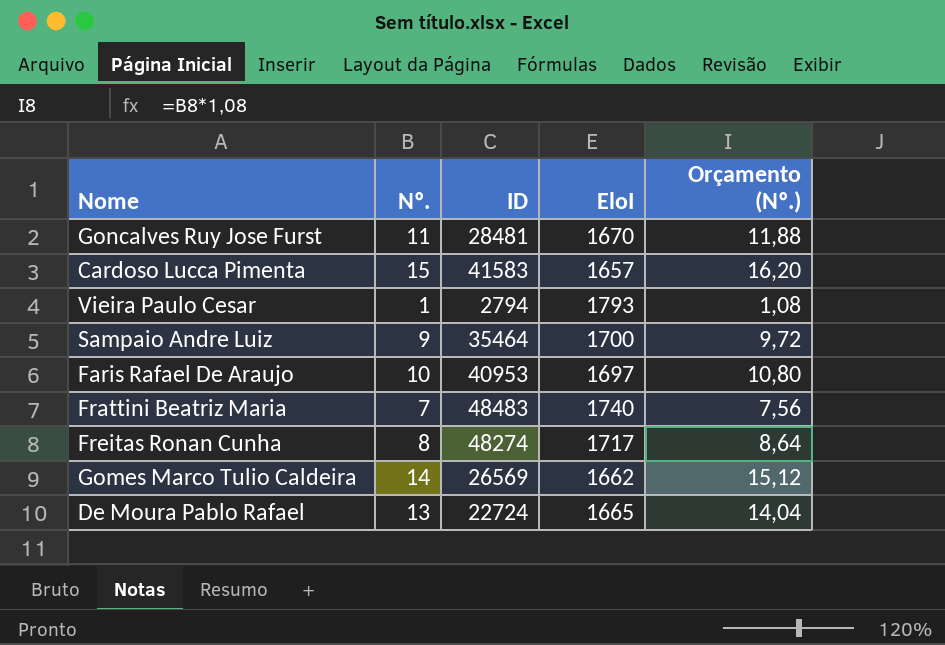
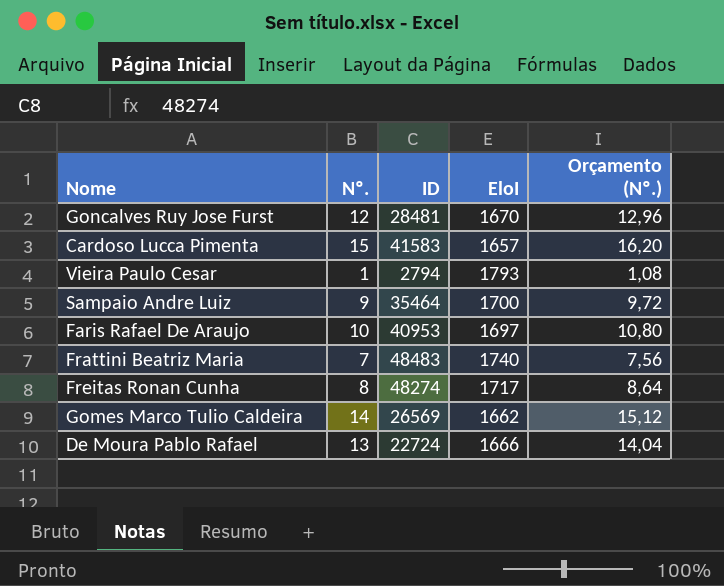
Goncalves Ruy Jose Furst | Nº.: 11 -> 12
Goncalves Ruy Jose Furst | Orçamento (Nº.): 11,88 -> 12,96
De Moura Pablo Rafael | EloI: 1665 -> 1666

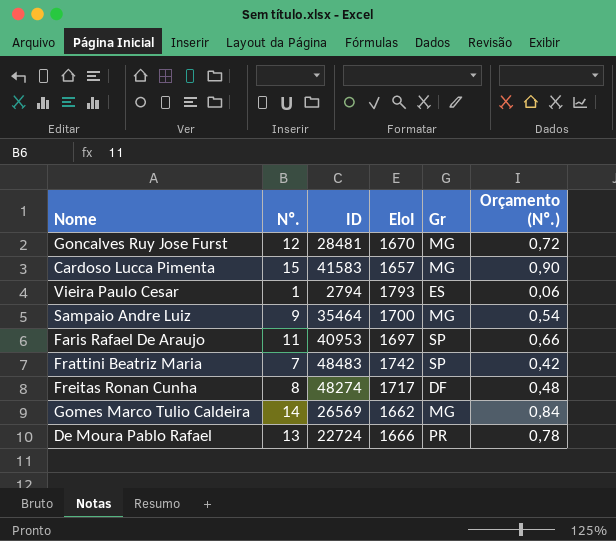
column Gr | position: none -> 5
column Orçamento (Nº.) | formula: [Nº.] * 1,08 -> [Nº.] * 0,06
Faris Rafael De Araujo | Nº.: 10 -> 11
Frattini Beatriz Maria | EloI: 1740 -> 1742

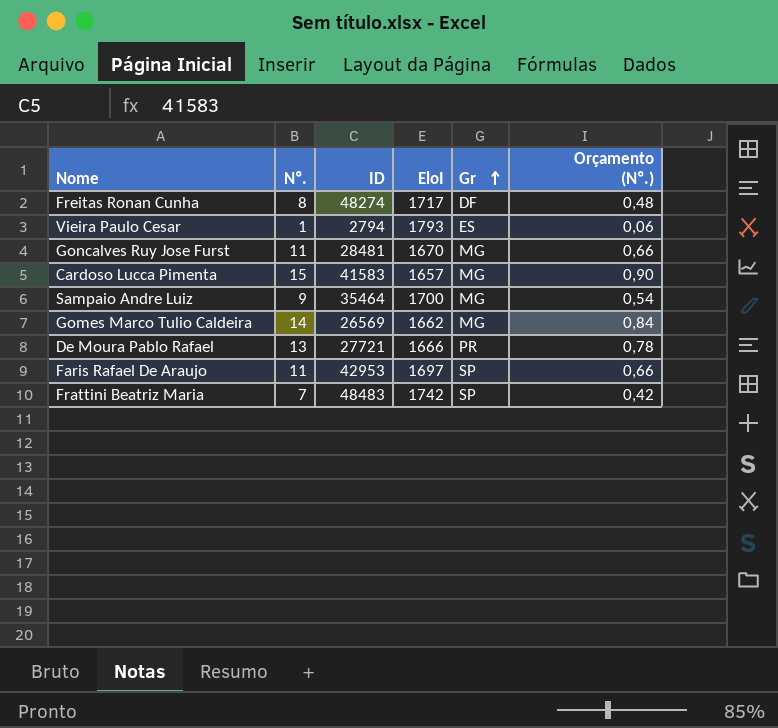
row order: none -> Gr ascending
Goncalves Ruy Jose Furst | Nº.: 12 -> 11
Goncalves Ruy Jose Furst | Orçamento (Nº.): 0,72 -> 0,66
De Moura Pablo Rafael | ID: 22724 -> 27721
Faris Rafael De Araujo | ID: 40953 -> 42953

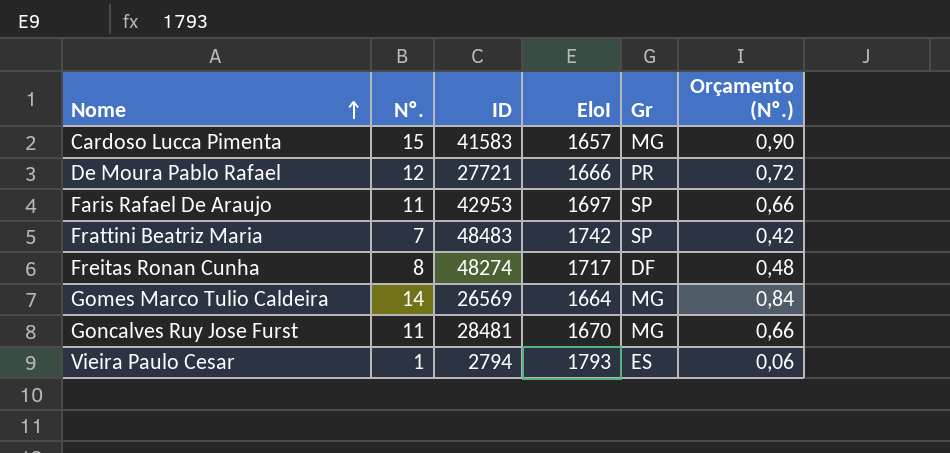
row order: Gr ascending -> Nome ascending
row Sampaio Andre Luiz: 9 | 35464 | 1700 | MG | 0,54 -> none
De Moura Pablo Rafael | Nº.: 13 -> 12
De Moura Pablo Rafael | Orçamento (Nº.): 0,78 -> 0,72
Gomes Marco Tulio Caldeira | EloI: 1662 -> 1664

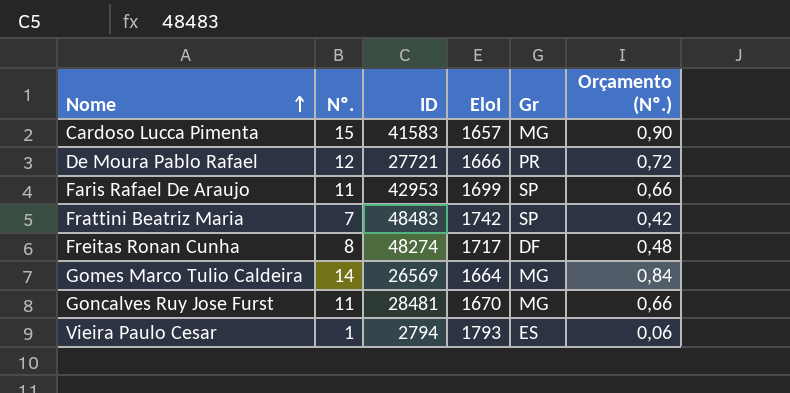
Faris Rafael De Araujo | EloI: 1697 -> 1699

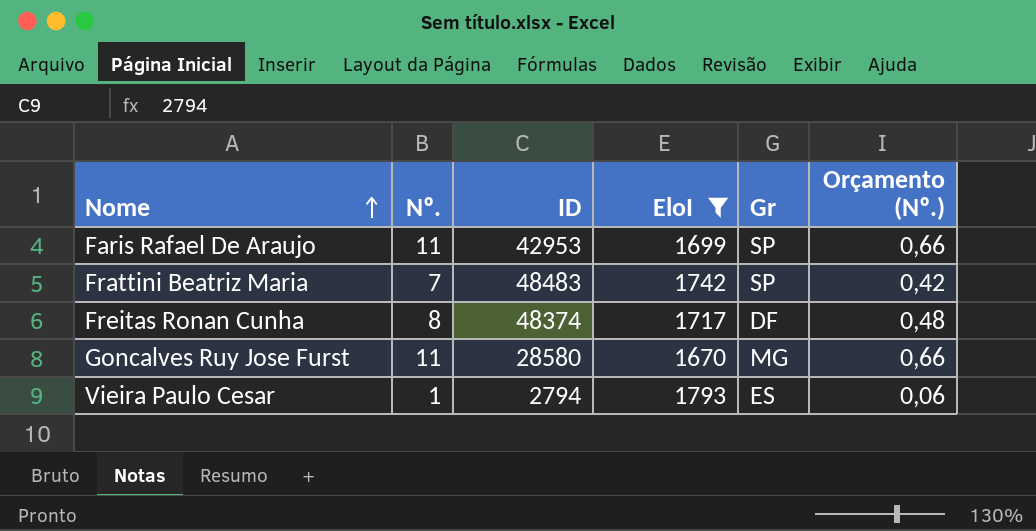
filter: none -> EloI >= 1670
Freitas Ronan Cunha | ID: 48274 -> 48374
Goncalves Ruy Jose Furst | ID: 28481 -> 28580

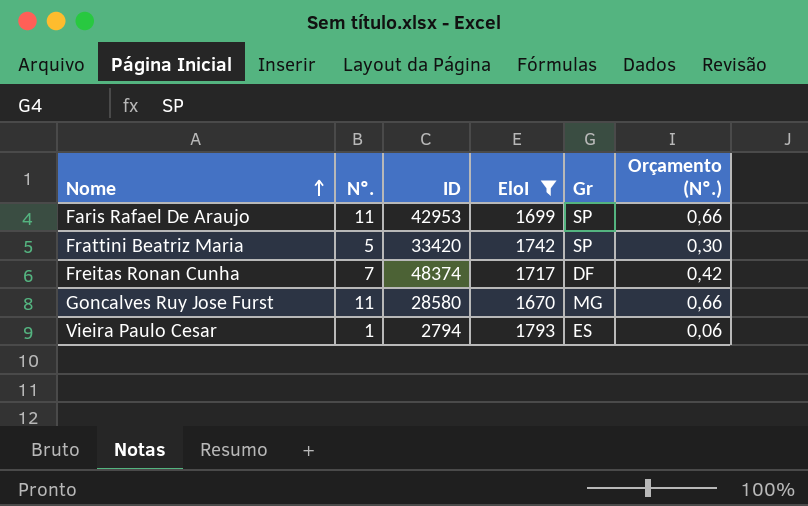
Frattini Beatriz Maria | Nº.: 7 -> 5
Frattini Beatriz Maria | ID: 48483 -> 33420
Frattini Beatriz Maria | Orçamento (Nº.): 0,42 -> 0,30
Freitas Ronan Cunha | Nº.: 8 -> 7
Freitas Ronan Cunha | Orçamento (Nº.): 0,48 -> 0,42

